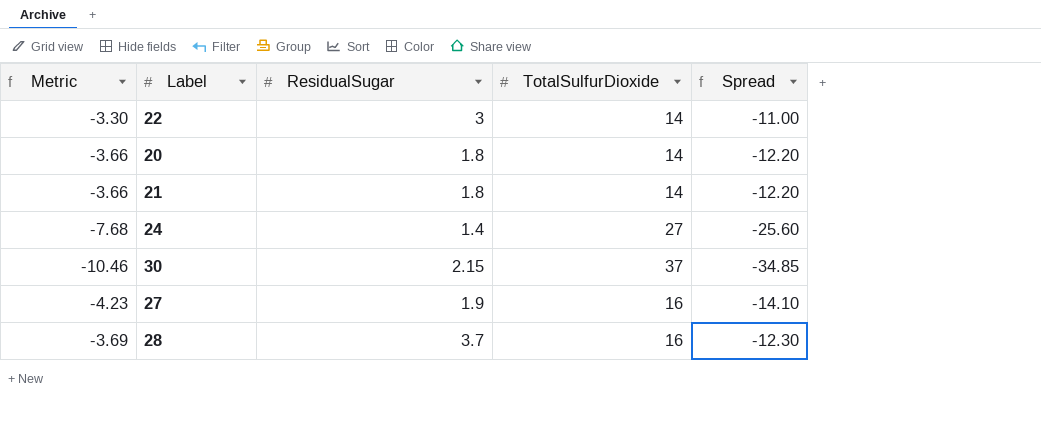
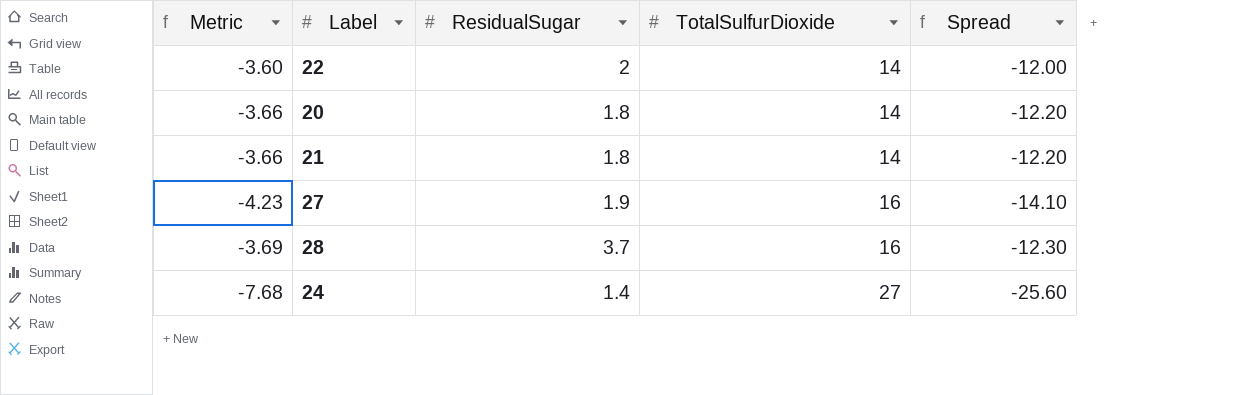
row order: none -> TotalSulfurDioxide ascending
row 30: -10.46 | 2.15 | 37 | -34.85 -> none
22 | Metric: -3.30 -> -3.60
22 | ResidualSugar: 3 -> 2
22 | Spread: -11.00 -> -12.00

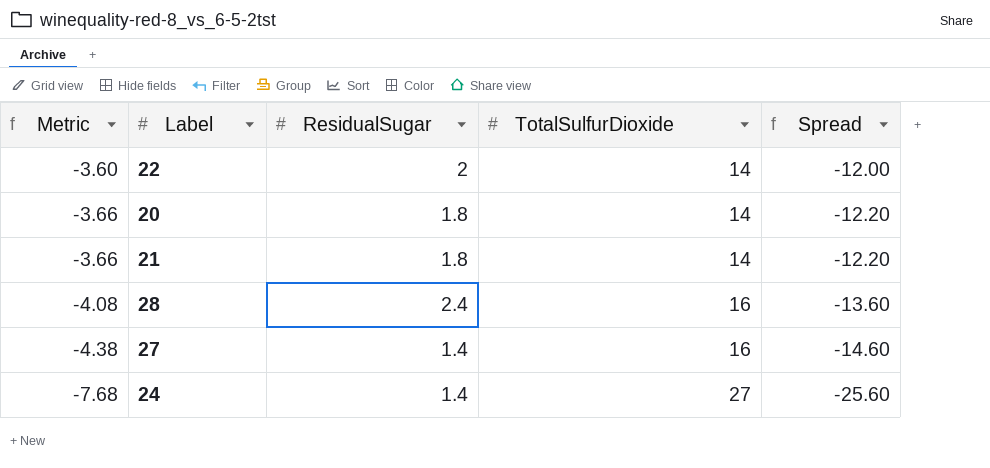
row order: TotalSulfurDioxide ascending -> Metric descending
28 | Metric: -3.69 -> -4.08
28 | ResidualSugar: 3.7 -> 2.4
28 | Spread: -12.30 -> -13.60
27 | Metric: -4.23 -> -4.38
27 | ResidualSugar: 1.9 -> 1.4
27 | Spread: -14.10 -> -14.60

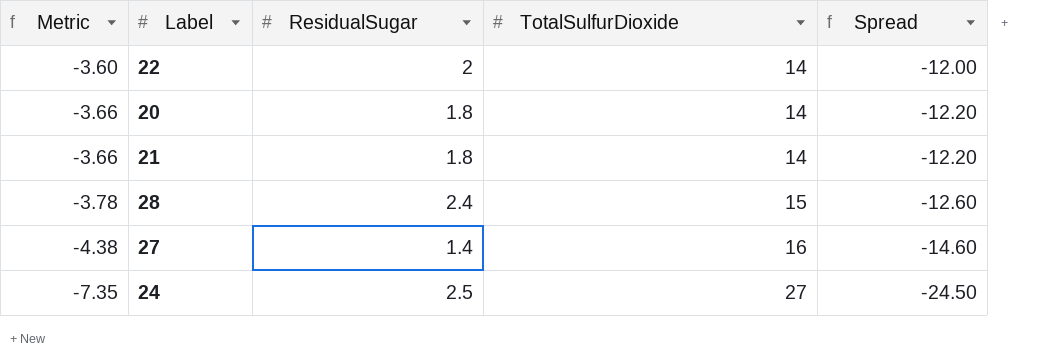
28 | Metric: -4.08 -> -3.78
28 | TotalSulfurDioxide: 16 -> 15
28 | Spread: -13.60 -> -12.60
24 | Metric: -7.68 -> -7.35
24 | ResidualSugar: 1.4 -> 2.5
24 | Spread: -25.60 -> -24.50

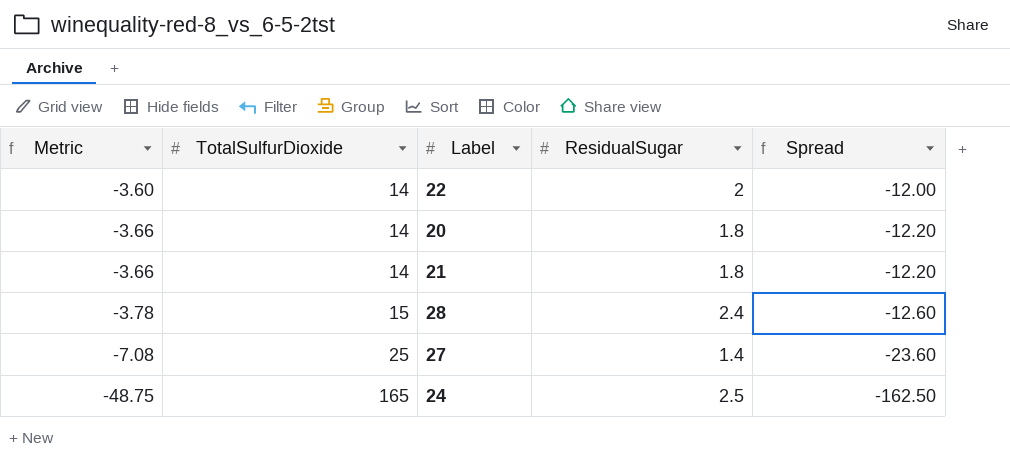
column TotalSulfurDioxide | position: 4 -> 2
27 | Metric: -4.38 -> -7.08
27 | TotalSulfurDioxide: 16 -> 25
27 | Spread: -14.60 -> -23.60
24 | Metric: -7.35 -> -48.75
24 | TotalSulfurDioxide: 27 -> 165
24 | Spread: -24.50 -> -162.50

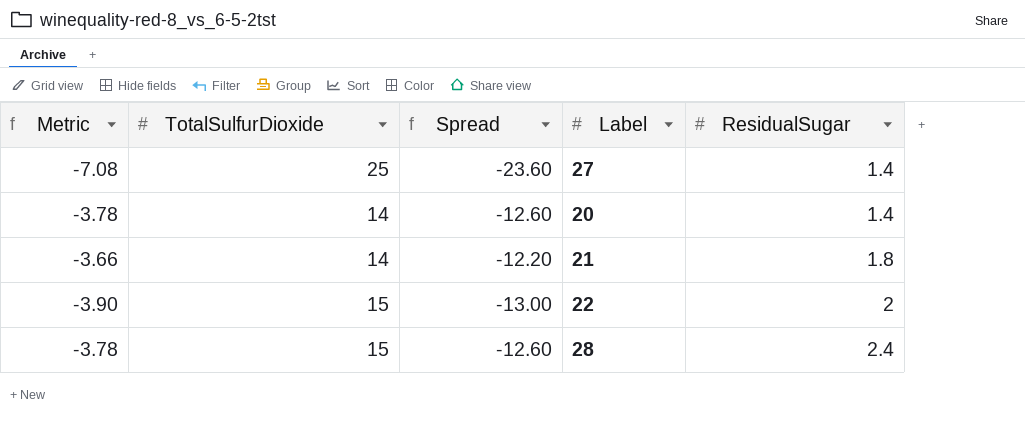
row order: Metric descending -> ResidualSugar ascending
column Spread | position: 5 -> 3
row 24: -48.75 | 165 | 2.5 | -162.50 -> none
20 | Metric: -3.66 -> -3.78
20 | Spread: -12.20 -> -12.60
20 | ResidualSugar: 1.8 -> 1.4
22 | Metric: -3.60 -> -3.90
22 | TotalSulfurDioxide: 14 -> 15
22 | Spread: -12.00 -> -13.00

